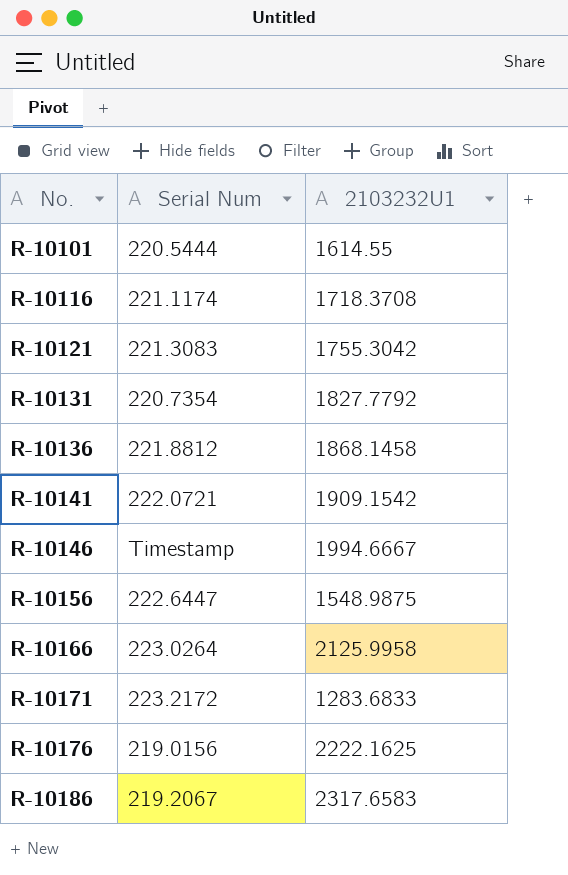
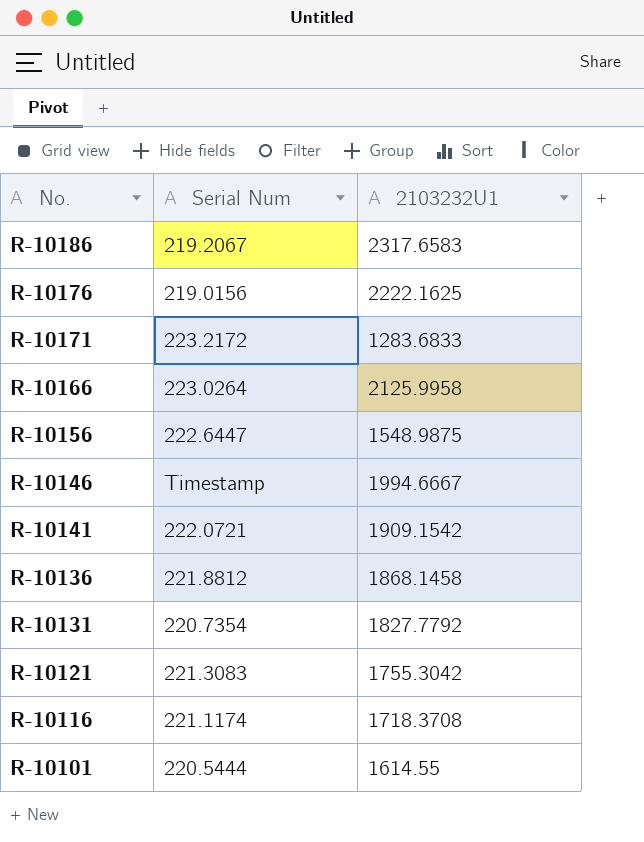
row order: No. ascending -> No. descending

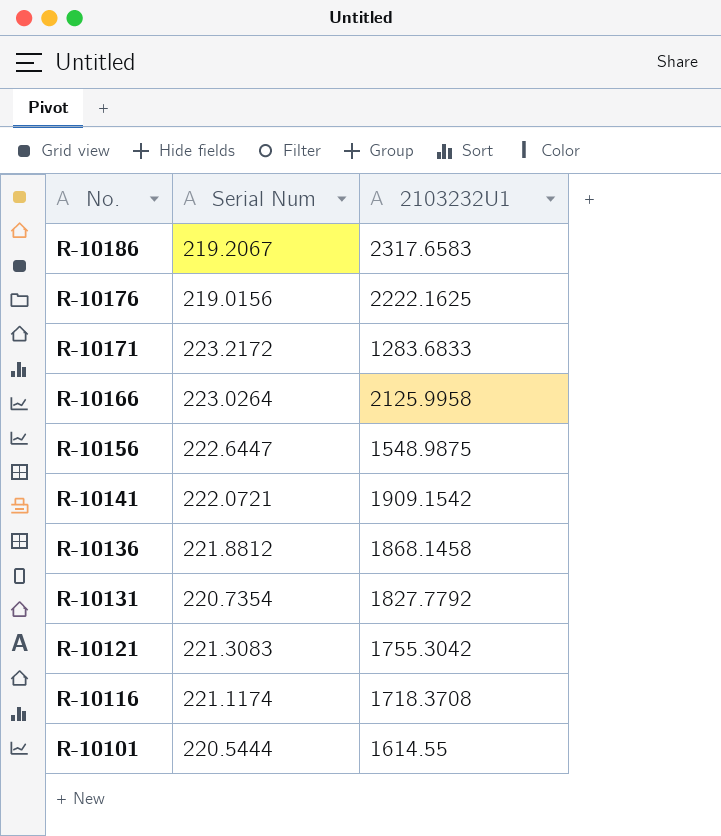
row R-10146: Timestamp | 1994.6667 -> none

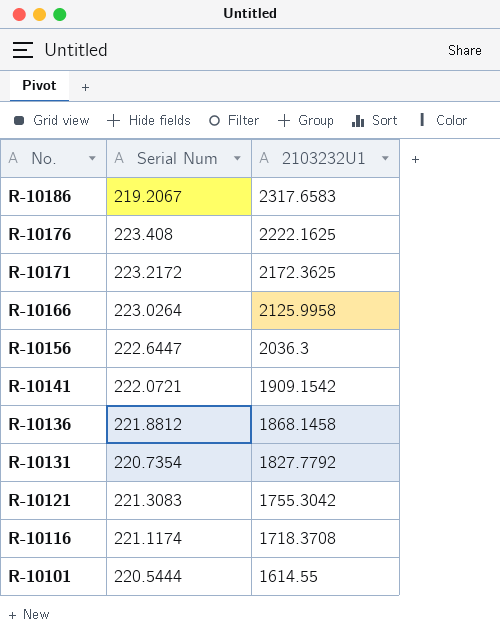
R-10176 | Serial Num: 219.0156 -> 223.408
R-10171 | 2103232U1: 1283.6833 -> 2172.3625
R-10156 | 2103232U1: 1548.9875 -> 2036.3

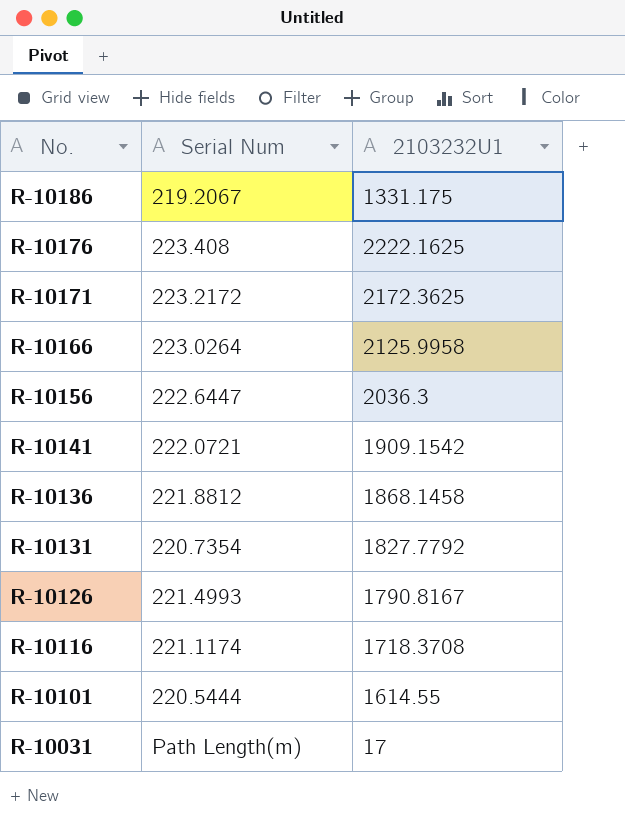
row R-10121: 221.3083 | 1755.3042 -> none
R-10186 | 2103232U1: 2317.6583 -> 1331.175
row R-10126: none -> 221.4993 | 1790.8167
row R-10031: none -> Path Length(m) | 17

